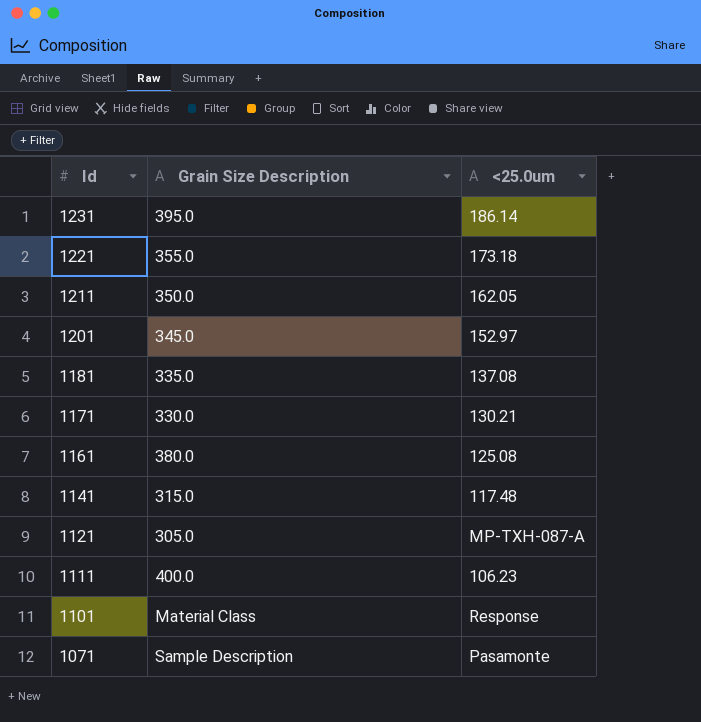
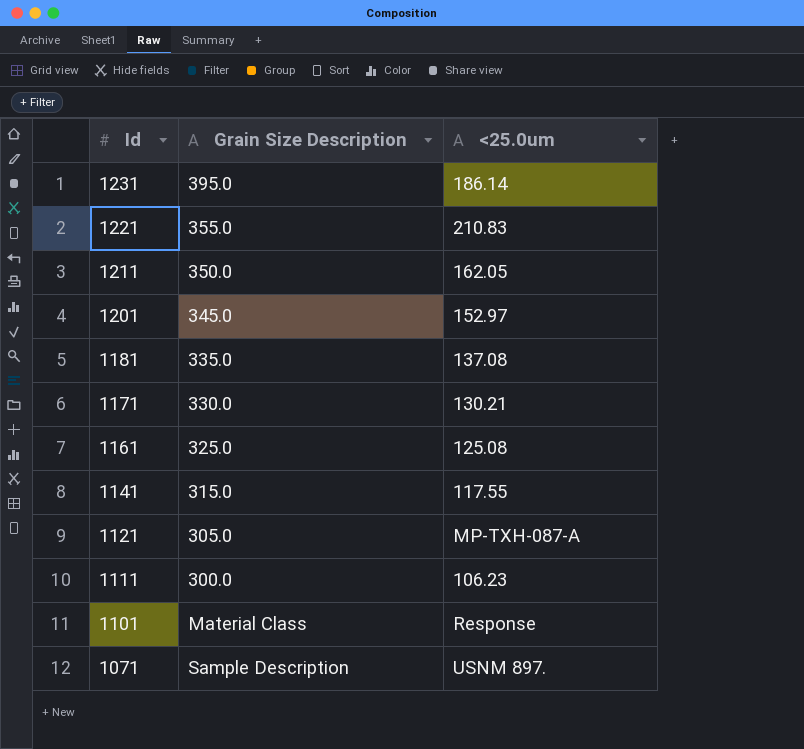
1221 | <25.0um: 173.18 -> 210.83
1161 | Grain Size Description: 380.0 -> 325.0
1141 | <25.0um: 117.48 -> 117.55
1111 | Grain Size Description: 400.0 -> 300.0
1071 | <25.0um: Pasamonte -> USNM 897.

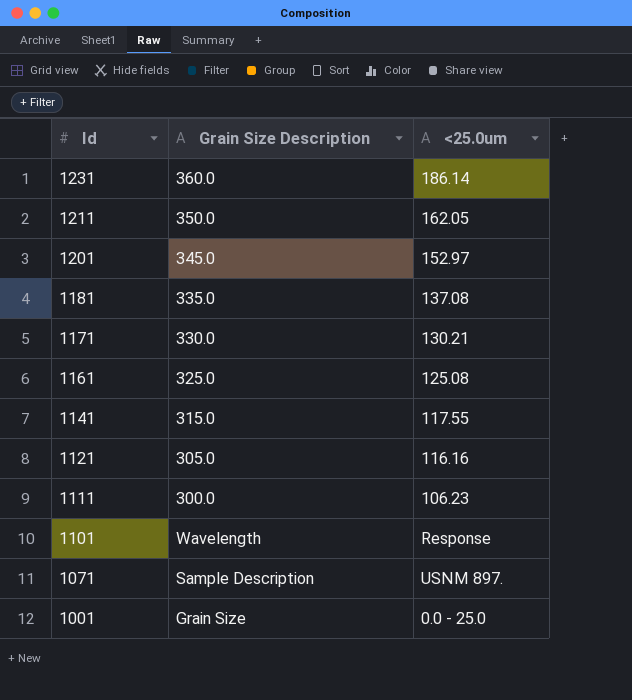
row 1221: 355.0 | 210.83 -> none
1231 | Grain Size Description: 395.0 -> 360.0
1121 | <25.0um: MP-TXH-087-A -> 116.16
1101 | Grain Size Description: Material Class -> Wavelength
row 1001: none -> Grain Size | 0.0 - 25.0

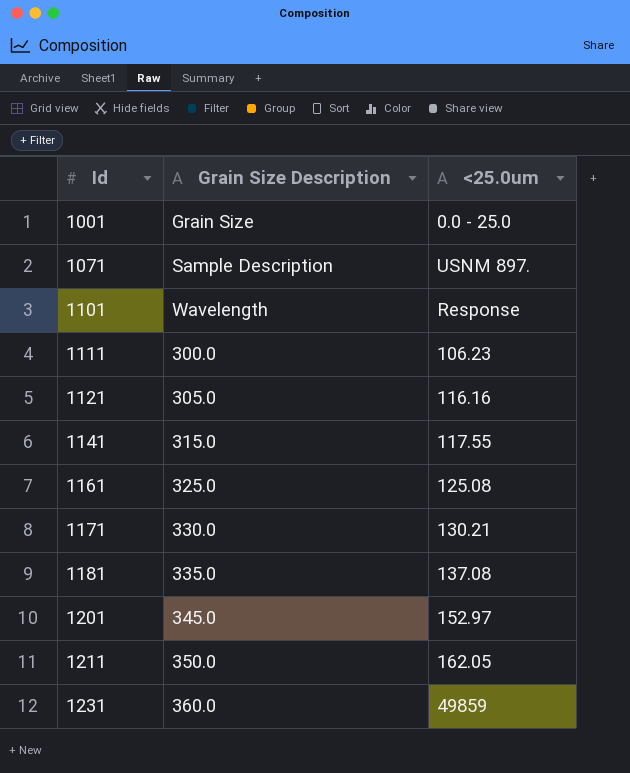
row order: Id descending -> Id ascending
1231 | <25.0um: 186.14 -> 49859

